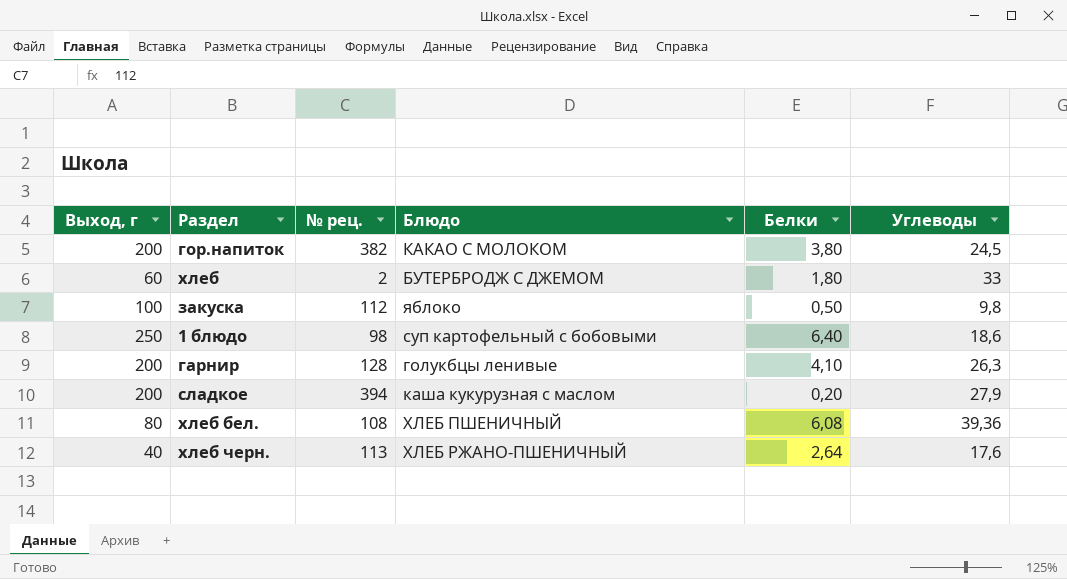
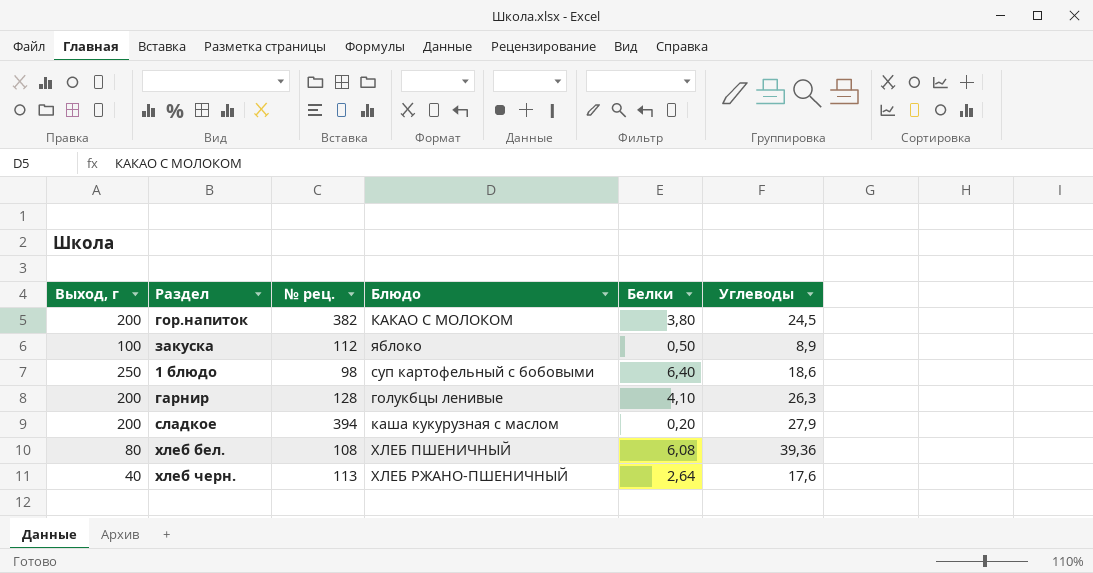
row хлеб: 60 | 2 | БУТЕРБРОДЖ С ДЖЕМОМ | 1,80 | 33 -> none
закуска | Углеводы: 9,8 -> 8,9

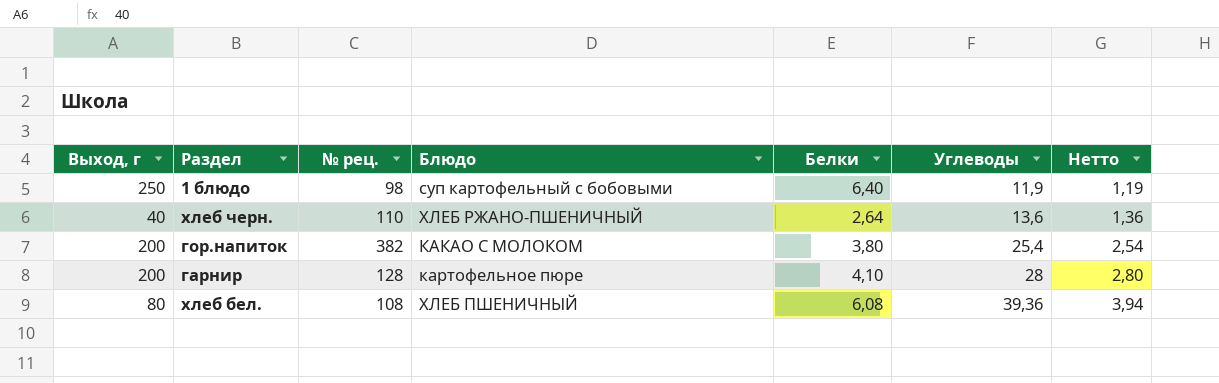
row order: none -> Углеводы ascending
column Нетто | formula: none -> [Углеводы] * 0,1
row закуска: 100 | 112 | яблоко | 0,50 | 8,9 -> none
row сладкое: 200 | 394 | каша кукурузная с маслом | 0,20 | 27,9 -> none
1 блюдо | Углеводы: 18,6 -> 11,9
хлеб черн. | № рец.: 113 -> 110
хлеб черн. | Углеводы: 17,6 -> 13,6
гор.напиток | Углеводы: 24,5 -> 25,4
гарнир | Блюдо: голукбцы ленивые -> картофельное пюре
гарнир | Углеводы: 26,3 -> 28

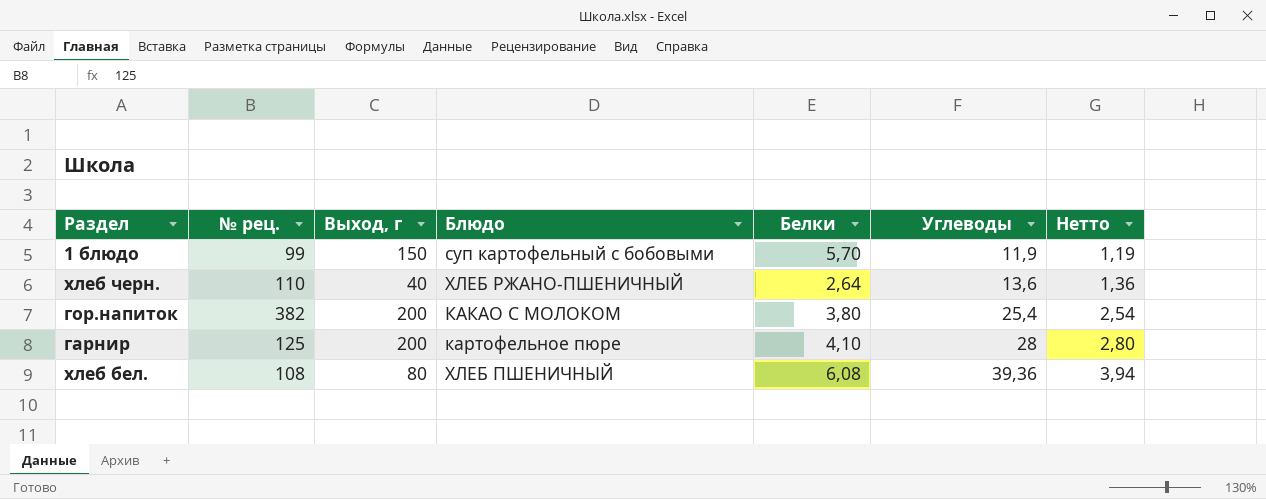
column Выход, г | position: 1 -> 3
1 блюдо | № рец.: 98 -> 99
1 блюдо | Выход, г: 250 -> 150
1 блюдо | Белки: 6,40 -> 5,70
гарнир | № рец.: 128 -> 125

